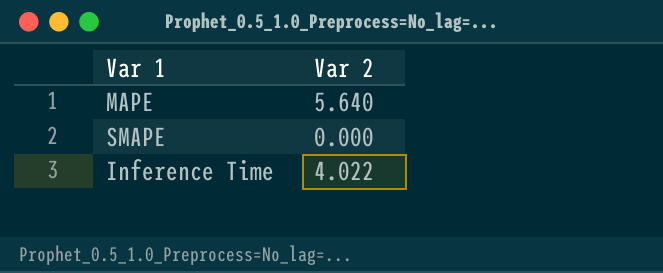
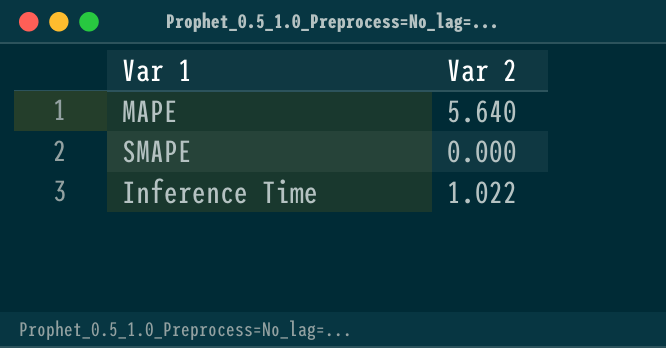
Inference Time | Var 2: 4.022 -> 1.022

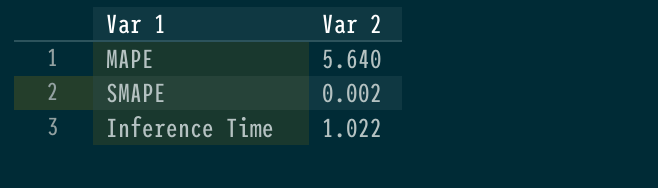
SMAPE | Var 2: 0.000 -> 0.002

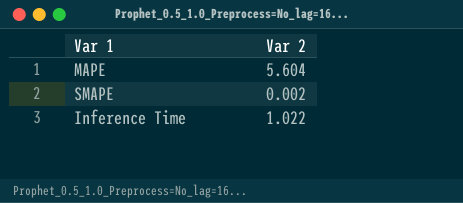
MAPE | Var 2: 5.640 -> 5.604

